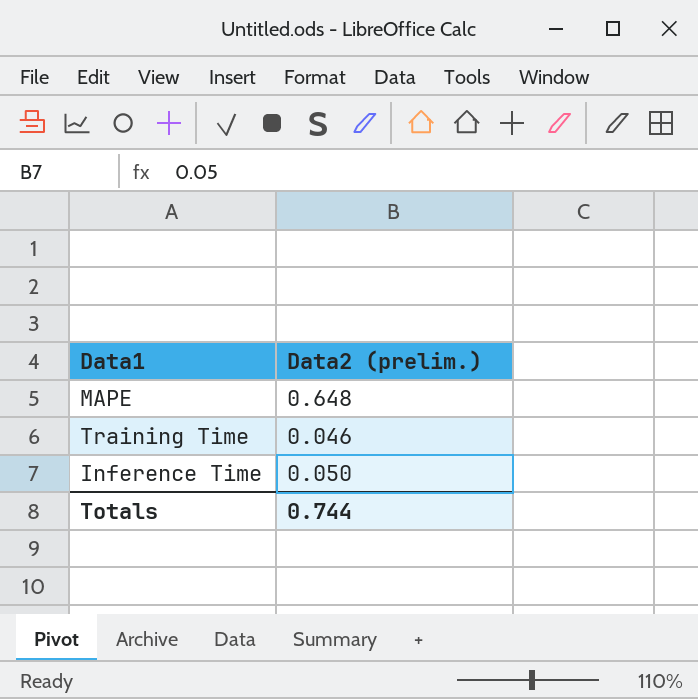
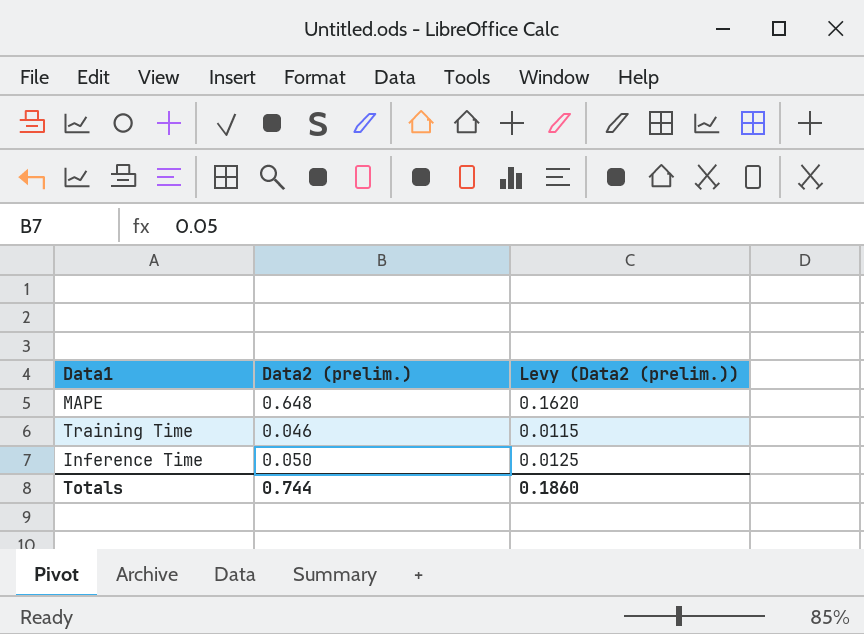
column Levy (Data2 (prelim.)) | formula: none -> [Data2 (prelim.)] * 0.25

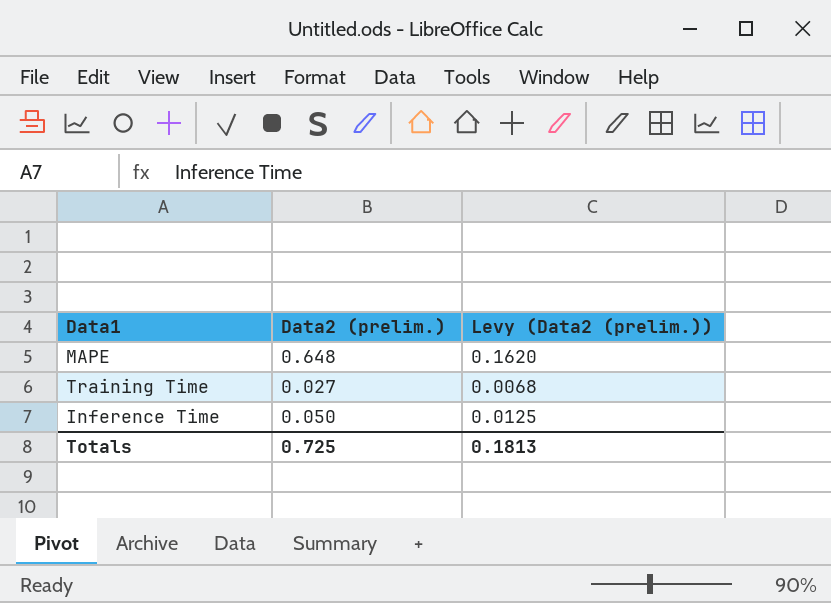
Training Time | Data2 (prelim.): 0.046 -> 0.027
Training Time | Levy (Data2 (prelim.)): 0.0115 -> 0.0068
Totals | Data2 (prelim.): 0.744 -> 0.725
Totals | Levy (Data2 (prelim.)): 0.1860 -> 0.1813

